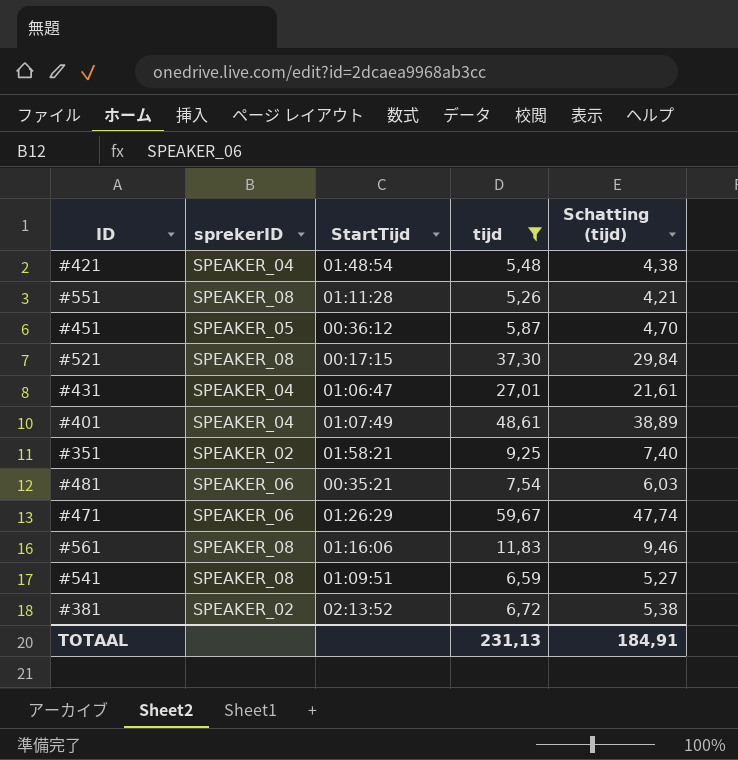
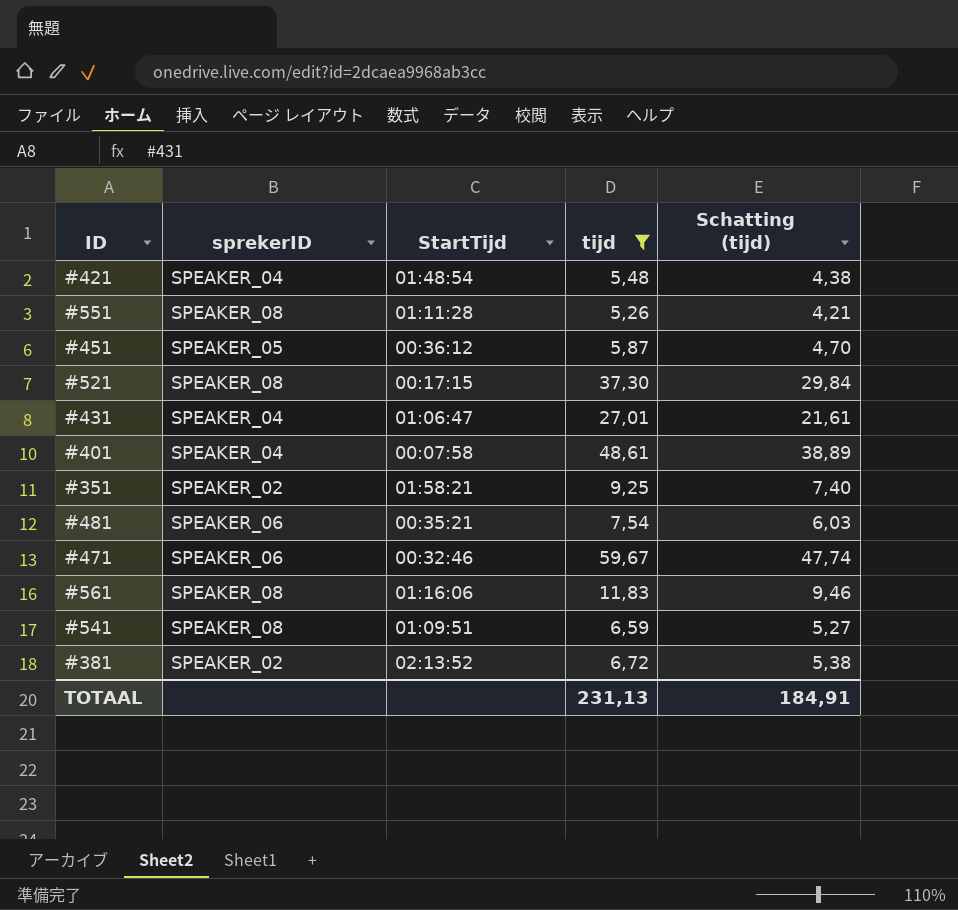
#401 | StartTijd: 01:07:49 -> 00:07:58
#471 | StartTijd: 01:26:29 -> 00:32:46

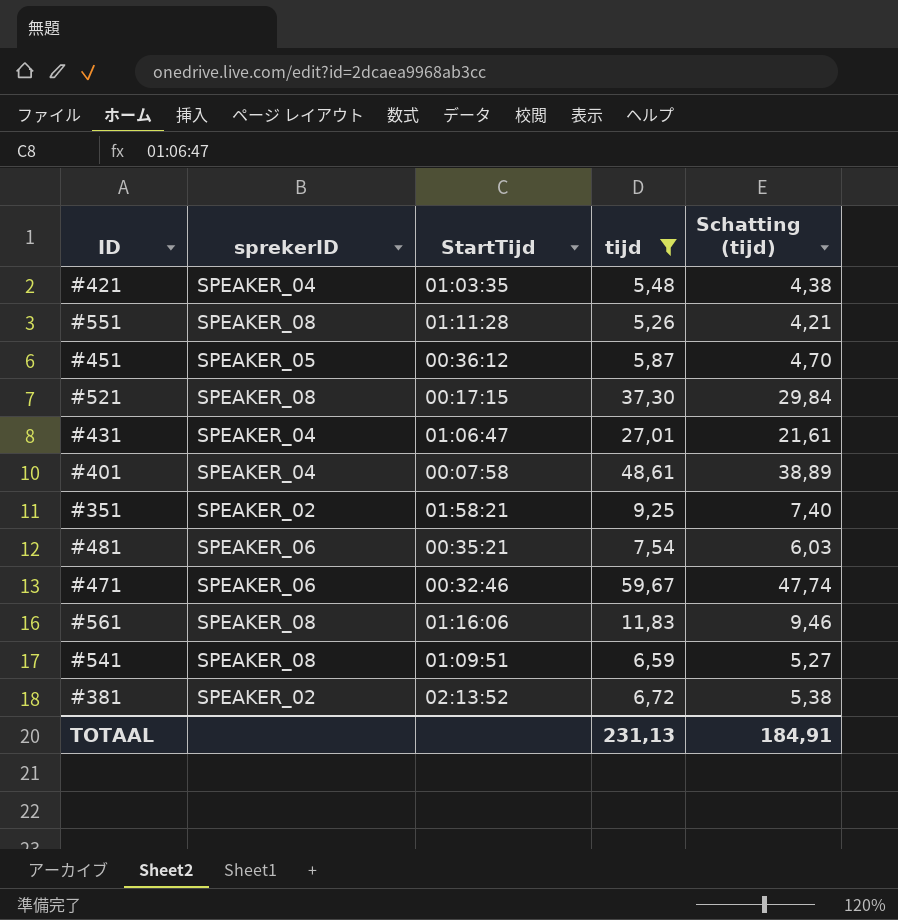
#421 | StartTijd: 01:48:54 -> 01:03:35

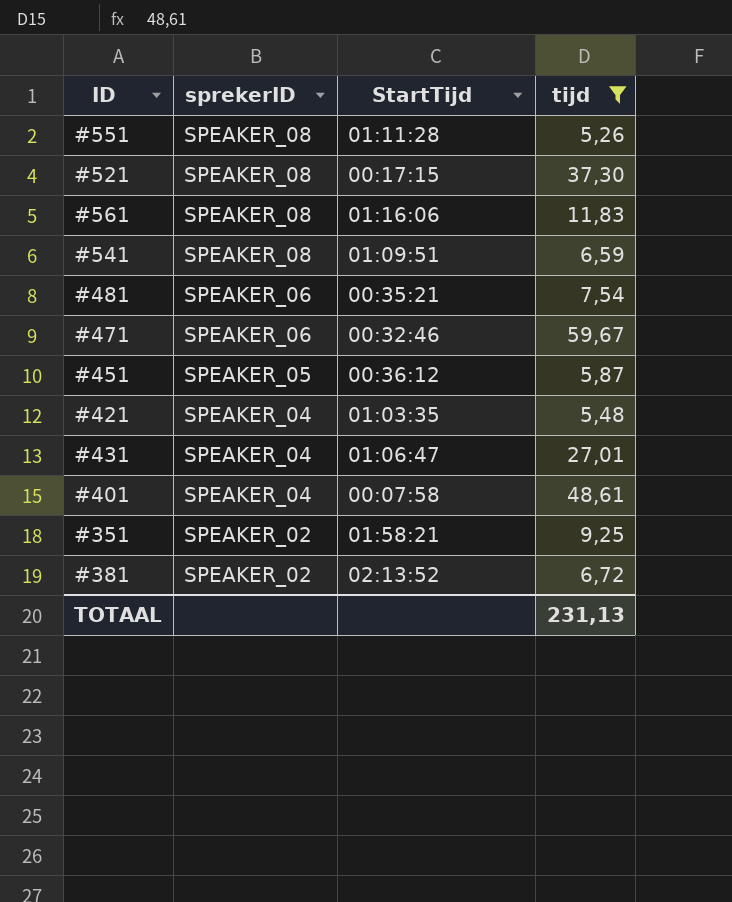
row order: none -> sprekerID descending
column Schatting (tijd) | formula: [tijd] * 0,8 -> none

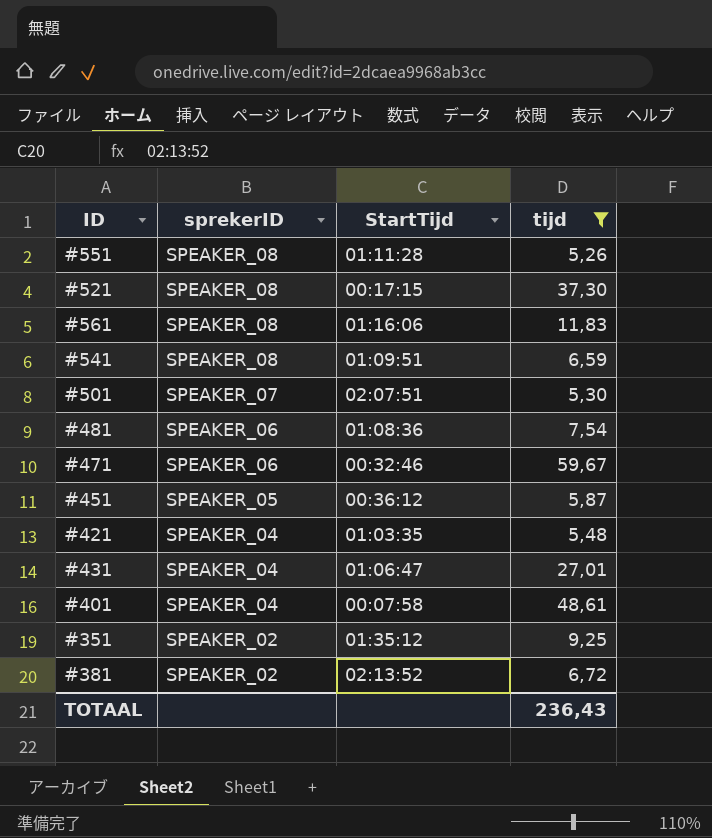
row #501: none -> SPEAKER_07 | 02:07:51 | 5,30
#481 | StartTijd: 00:35:21 -> 01:08:36
#351 | StartTijd: 01:58:21 -> 01:35:12
TOTAAL | tijd: 231,13 -> 236,43

